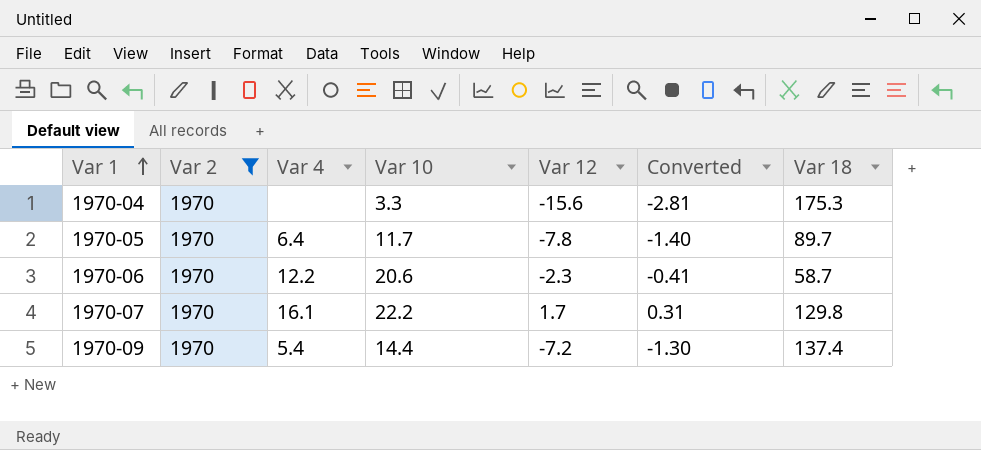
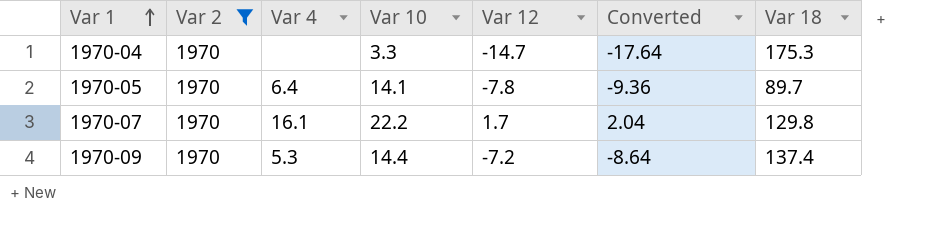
column Converted | formula: [Var 12] * 0.18 -> [Var 12] * 1.2
row 1970-06: 1970 | 12.2 | 20.6 | -2.3 | -0.41 | 58.7 -> none
1970-04 | Var 12: -15.6 -> -14.7
1970-05 | Var 10: 11.7 -> 14.1
1970-09 | Var 4: 5.4 -> 5.3

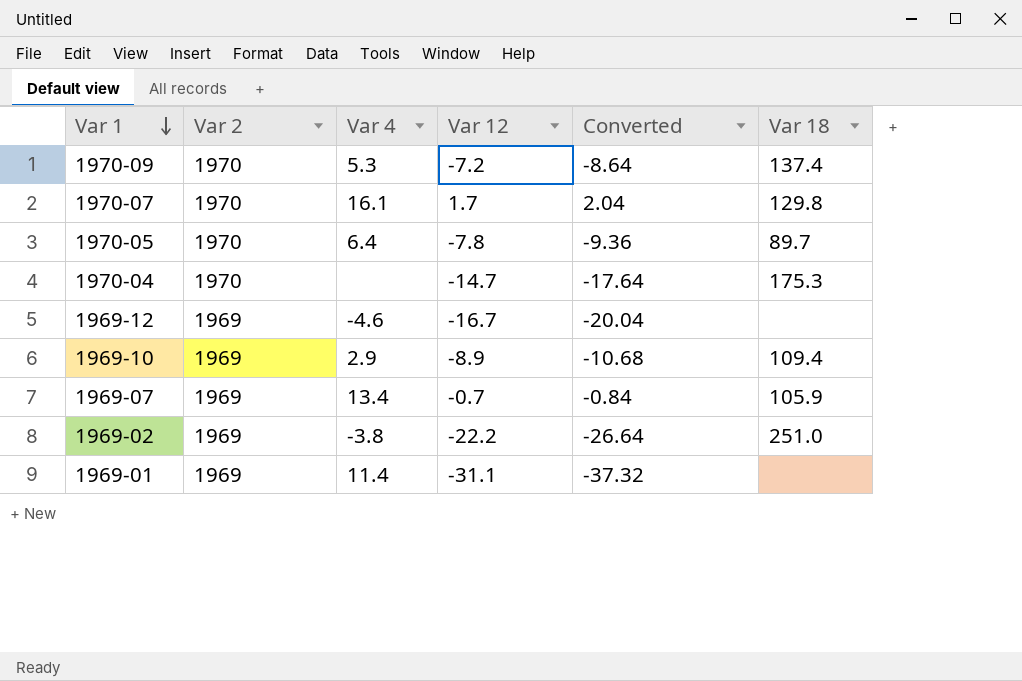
filter: Var 2 = 1970 -> none
row order: Var 1 ascending -> Var 1 descending
column Var 10 | position: 4 -> none

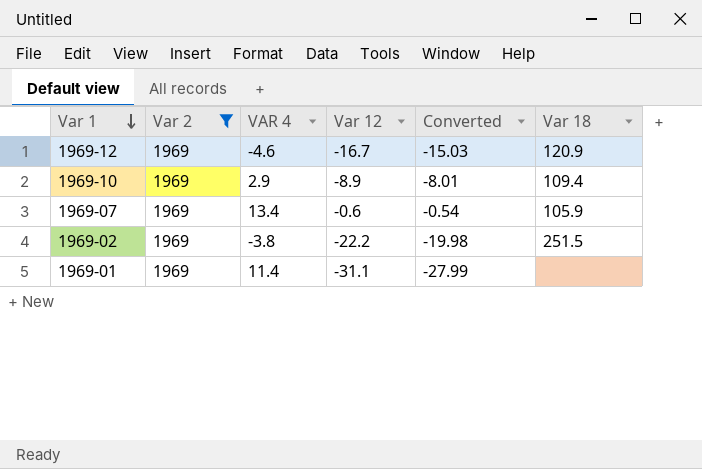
filter: none -> Var 2 = 1969
column name: Var 4 -> VAR 4
column Converted | formula: [Var 12] * 1.2 -> [Var 12] * 0.9
1969-12 | Var 18: none -> 120.9
1969-07 | Var 12: -0.7 -> -0.6
1969-02 | Var 18: 251.0 -> 251.5

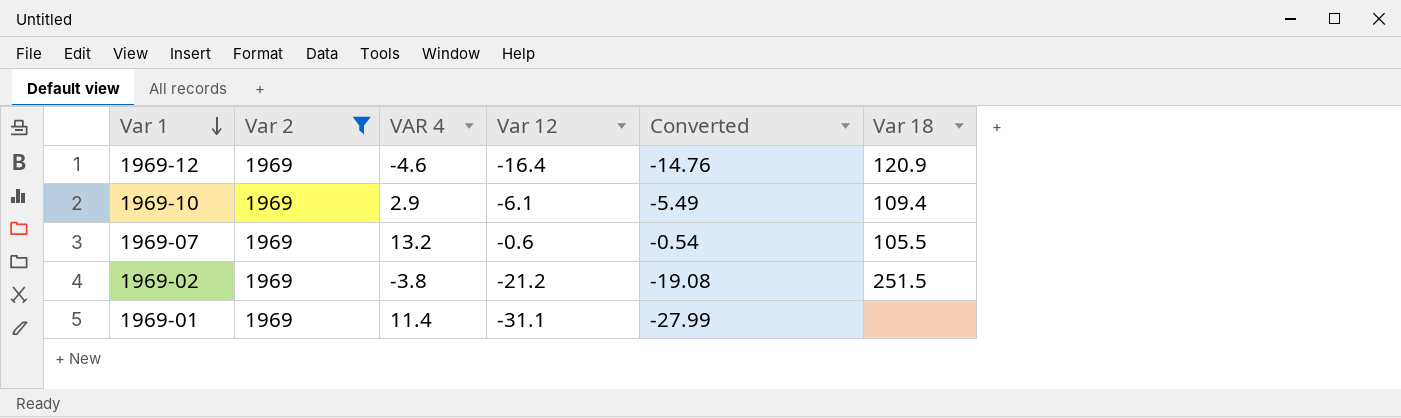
1969-12 | Var 12: -16.7 -> -16.4
1969-12 | Converted: -15.03 -> -14.76
1969-10 | Var 12: -8.9 -> -6.1
1969-10 | Converted: -8.01 -> -5.49
1969-07 | VAR 4: 13.4 -> 13.2
1969-07 | Var 18: 105.9 -> 105.5
1969-02 | Var 12: -22.2 -> -21.2
1969-02 | Converted: -19.98 -> -19.08

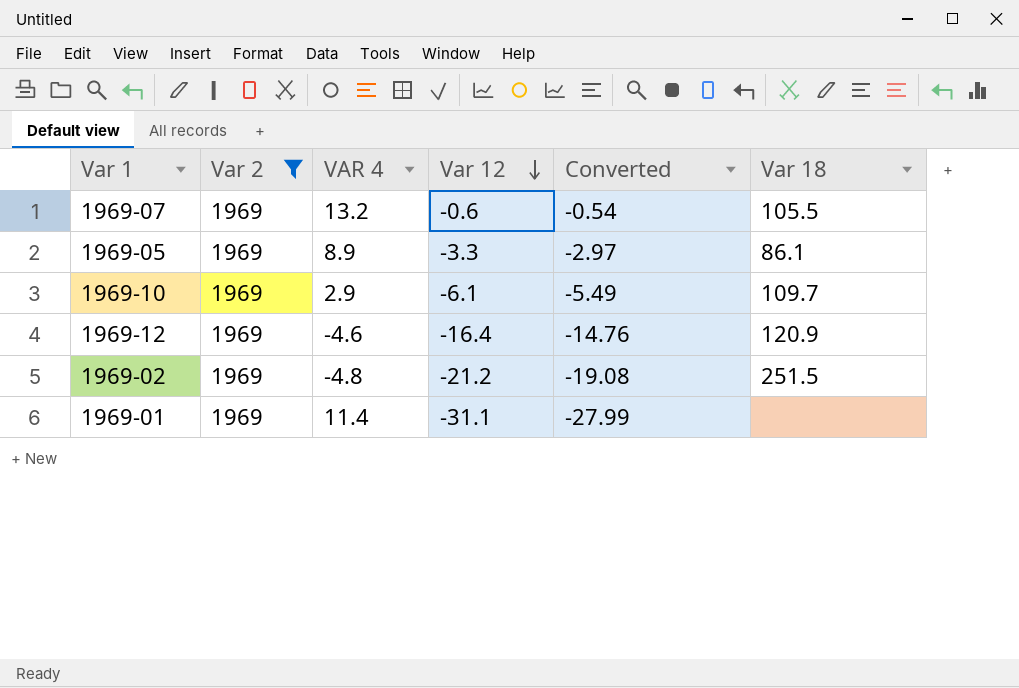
row order: Var 1 descending -> Var 12 descending
row 1969-05: none -> 1969 | 8.9 | -3.3 | -2.97 | 86.1
1969-10 | Var 18: 109.4 -> 109.7
1969-02 | VAR 4: -3.8 -> -4.8

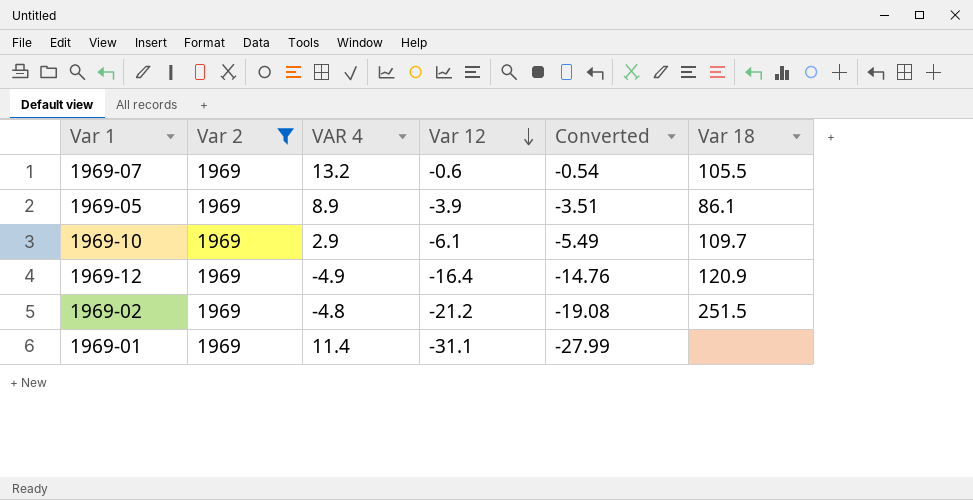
1969-05 | Var 12: -3.3 -> -3.9
1969-05 | Converted: -2.97 -> -3.51
1969-12 | VAR 4: -4.6 -> -4.9

